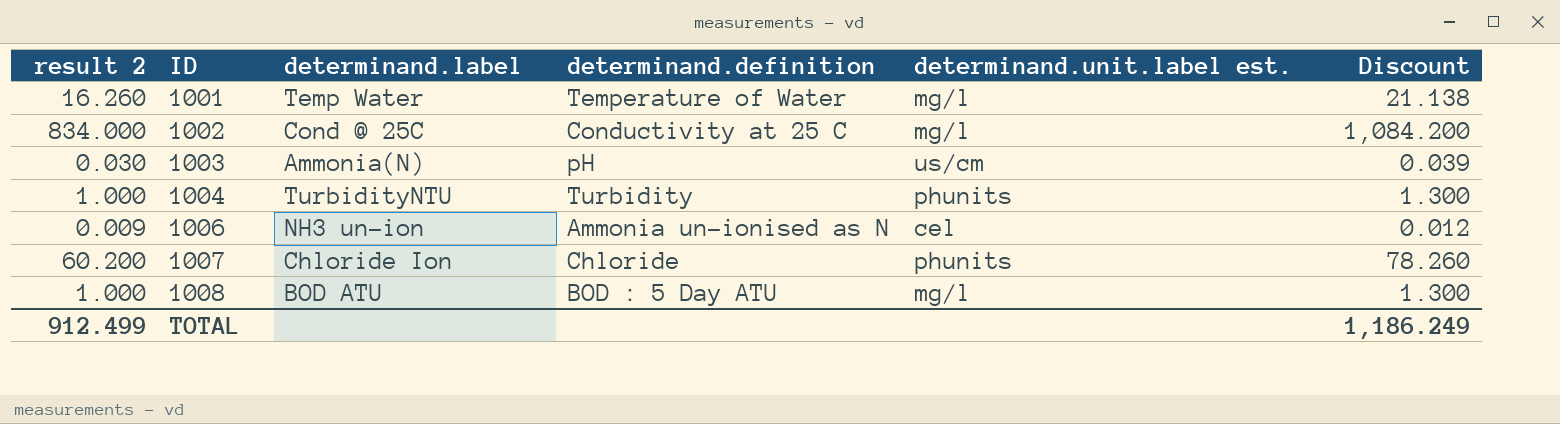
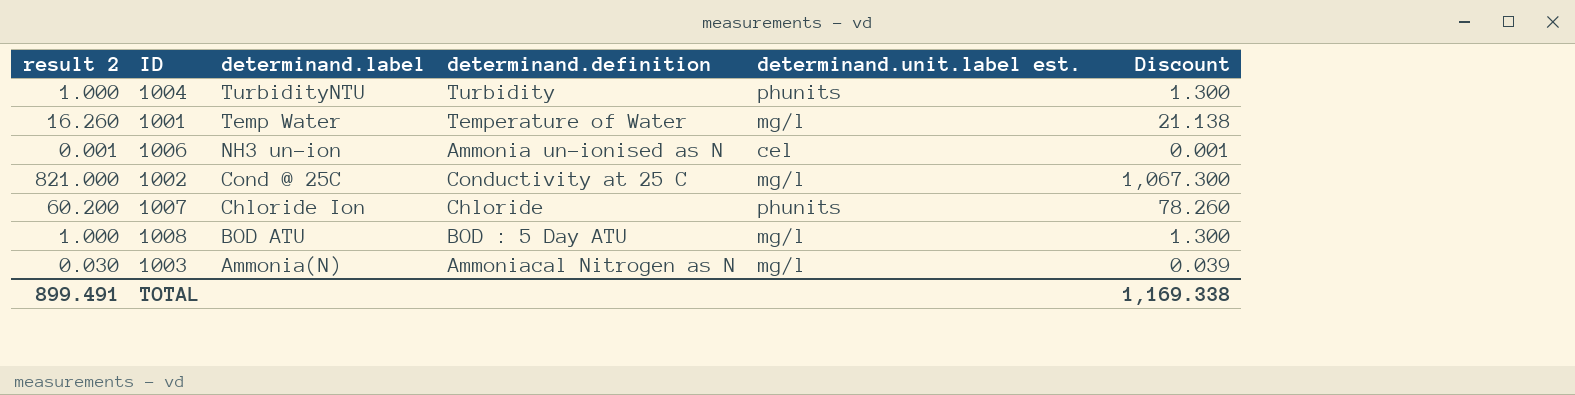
row order: ID ascending -> determinand.label descending
1006 | result 2: 0.009 -> 0.001
1006 | Discount: 0.012 -> 0.001
1002 | result 2: 834.000 -> 821.000
1002 | Discount: 1,084.200 -> 1,067.300
1003 | determinand.definition: pH -> Ammoniacal Nitrogen as N
1003 | determinand.unit.label est.: us/cm -> mg/l
TOTAL | result 2: 912.499 -> 899.491
TOTAL | Discount: 1,186.249 -> 1,169.338

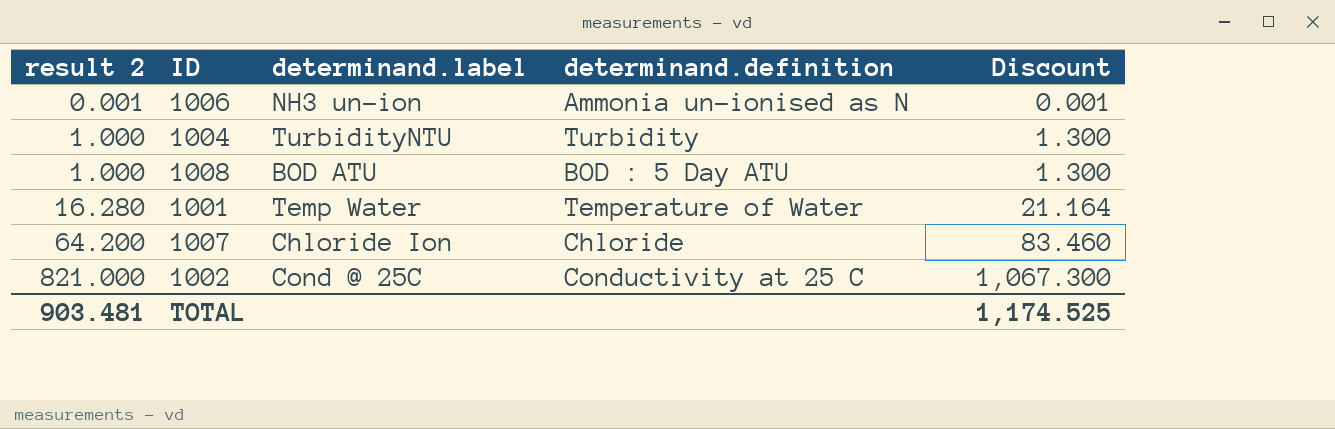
row order: determinand.label descending -> result 2 ascending
column determinand.unit.label est. | position: 5 -> none
row 1003: 0.030 | Ammonia(N) | Ammoniacal Nitrogen as N | mg/l | 0.039 -> none
1001 | result 2: 16.260 -> 16.280
1001 | Discount: 21.138 -> 21.164
1007 | result 2: 60.200 -> 64.200
1007 | Discount: 78.260 -> 83.460
TOTAL | result 2: 899.491 -> 903.481
TOTAL | Discount: 1,169.338 -> 1,174.525

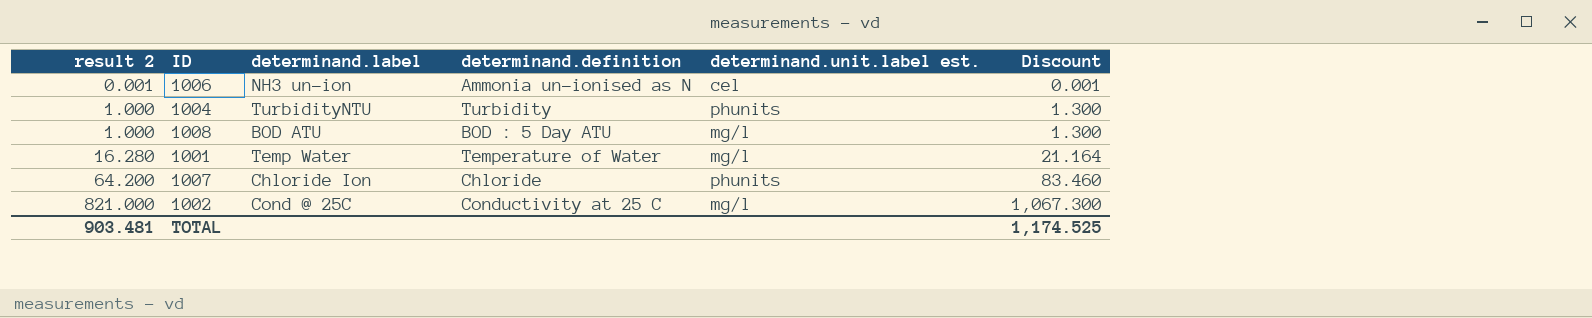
column determinand.unit.label est. | position: none -> 5

